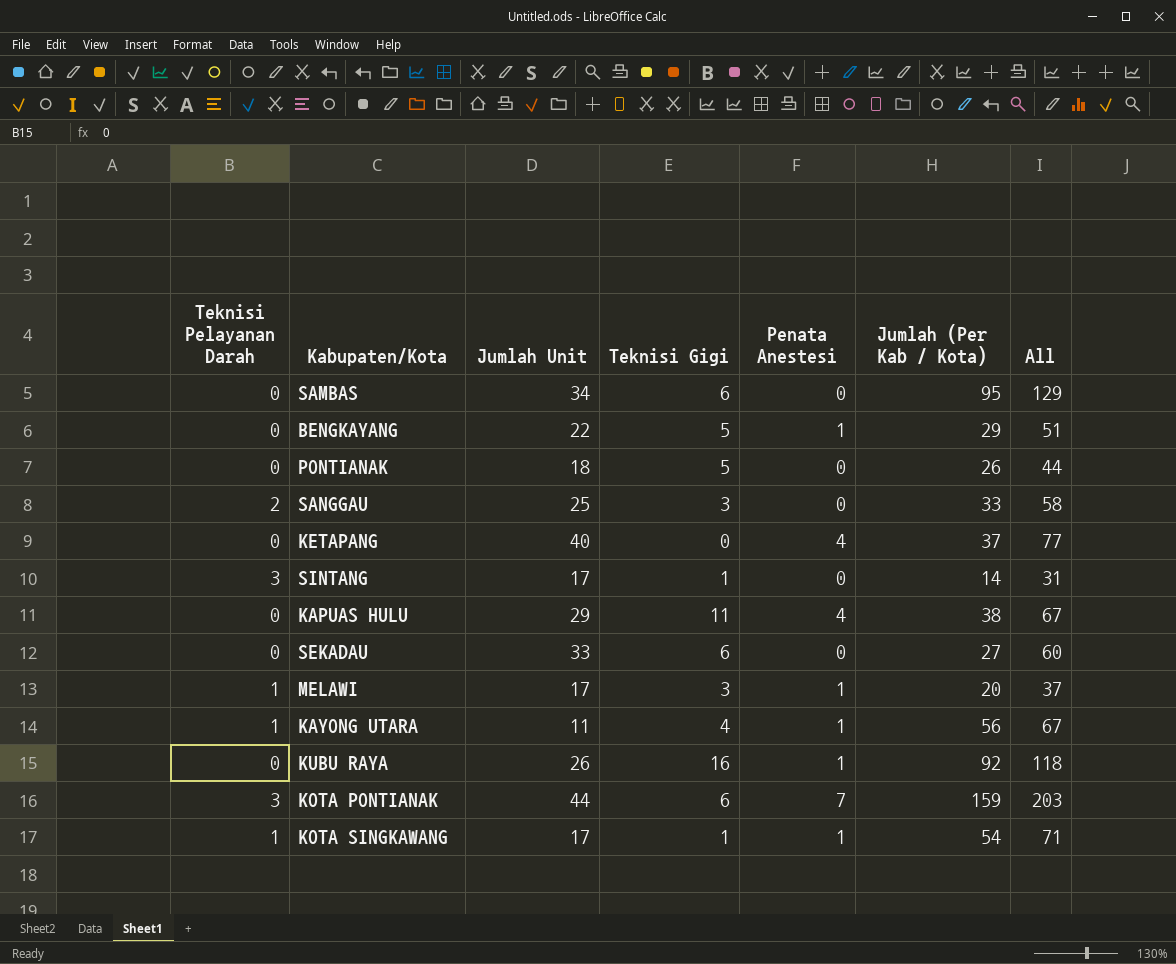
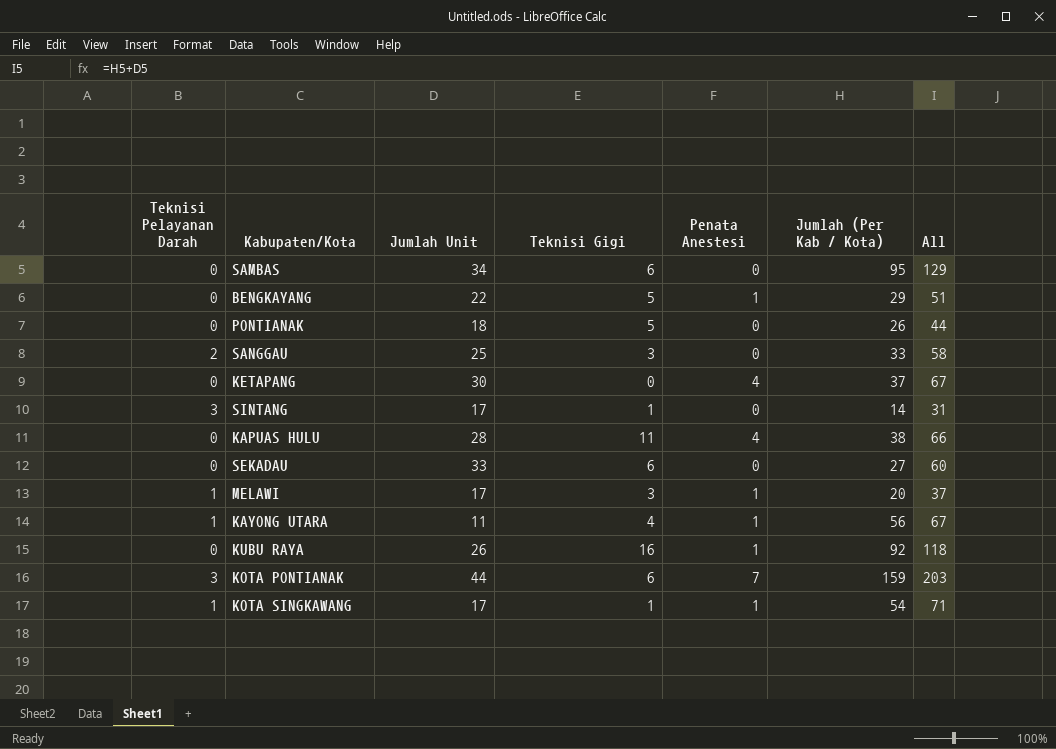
KETAPANG | Jumlah Unit: 40 -> 30
KETAPANG | All: 77 -> 67
KAPUAS HULU | Jumlah Unit: 29 -> 28
KAPUAS HULU | All: 67 -> 66

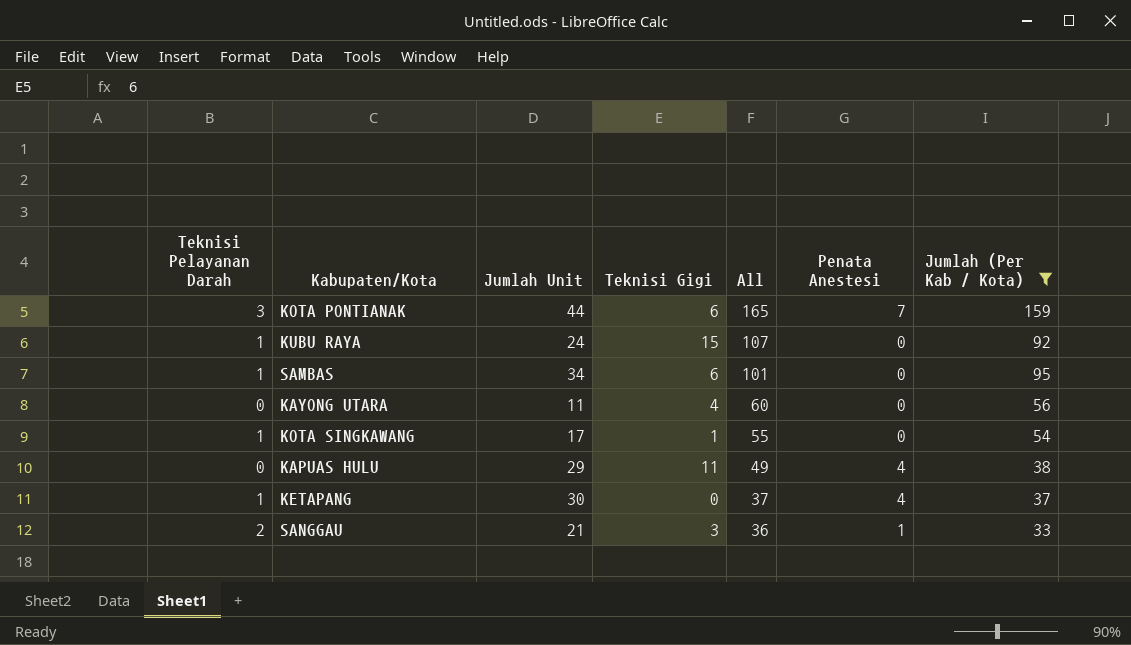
filter: none -> Jumlah (Per Kab / Kota) >= 33
row order: none -> All descending
column All | formula: [Jumlah Unit] + [Jumlah (Per Kab / Kota)] -> [Teknisi Gigi] + [Jumlah (Per Kab / Kota)]
column All | position: 7 -> 5
KUBU RAYA | Teknisi Pelayanan Darah: 0 -> 1
KUBU RAYA | Jumlah Unit: 26 -> 24
KUBU RAYA | Teknisi Gigi: 16 -> 15
KUBU RAYA | Penata Anestesi: 1 -> 0
SAMBAS | Teknisi Pelayanan Darah: 0 -> 1
KAYONG UTARA | Teknisi Pelayanan Darah: 1 -> 0
KAYONG UTARA | Penata Anestesi: 1 -> 0
KOTA SINGKAWANG | Penata Anestesi: 1 -> 0
KAPUAS HULU | Jumlah Unit: 28 -> 29
KETAPANG | Teknisi Pelayanan Darah: 0 -> 1
SANGGAU | Jumlah Unit: 25 -> 21
SANGGAU | Penata Anestesi: 0 -> 1

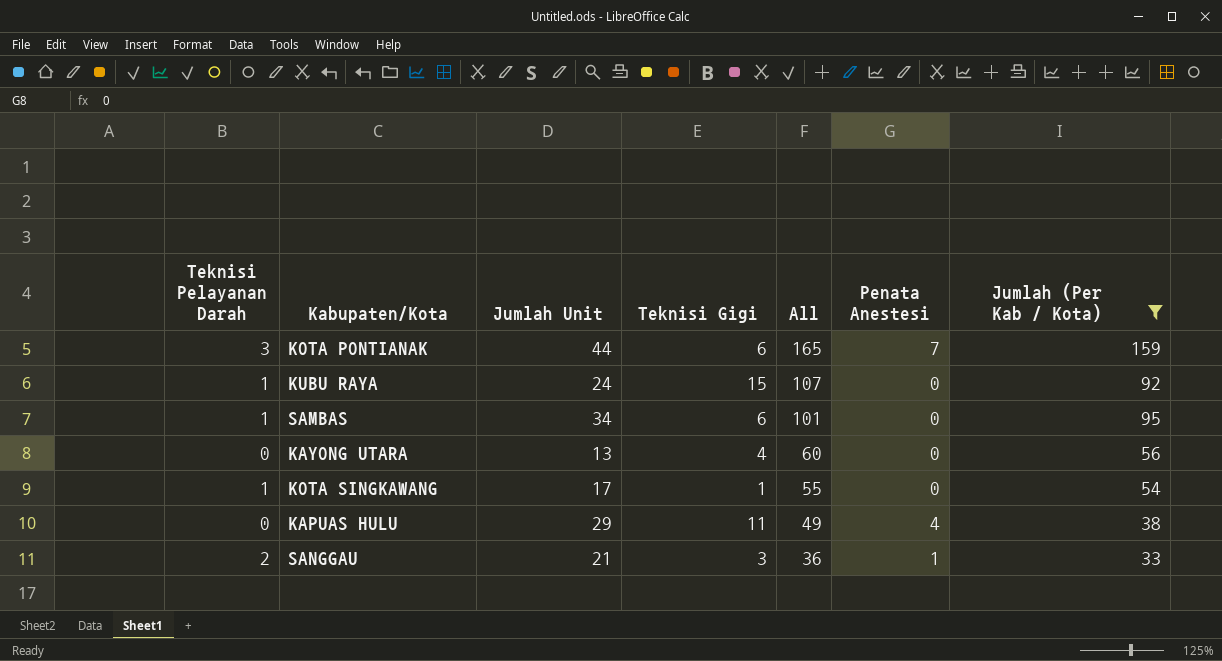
row KETAPANG: 1 | 30 | 0 | 37 | 4 | 37 -> none
KAYONG UTARA | Jumlah Unit: 11 -> 13

